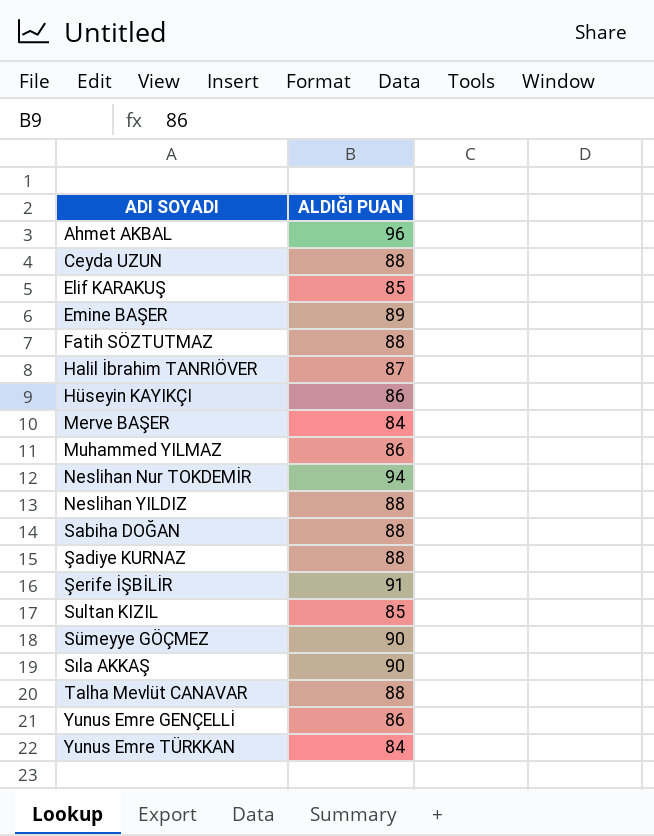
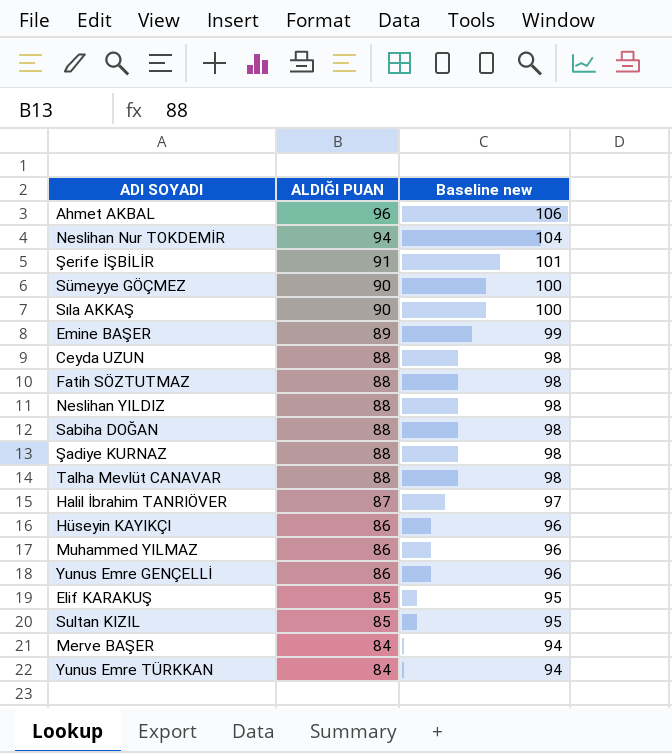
row order: ADI SOYADI ascending -> ALDIĞI PUAN descending
column Baseline new | formula: none -> [ALDIĞI PUAN] + 10

